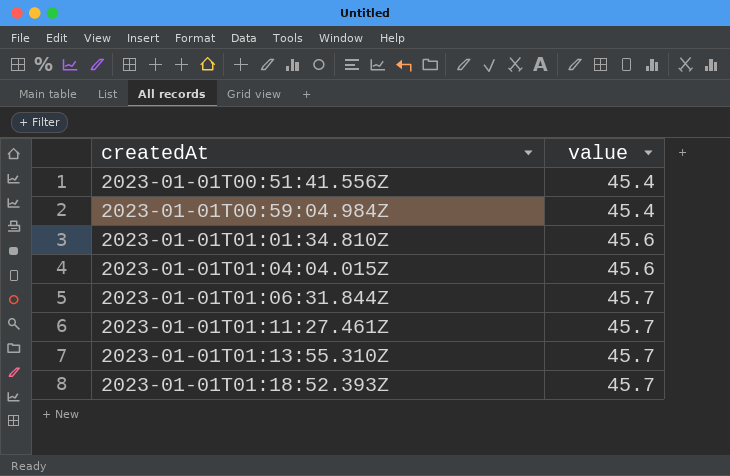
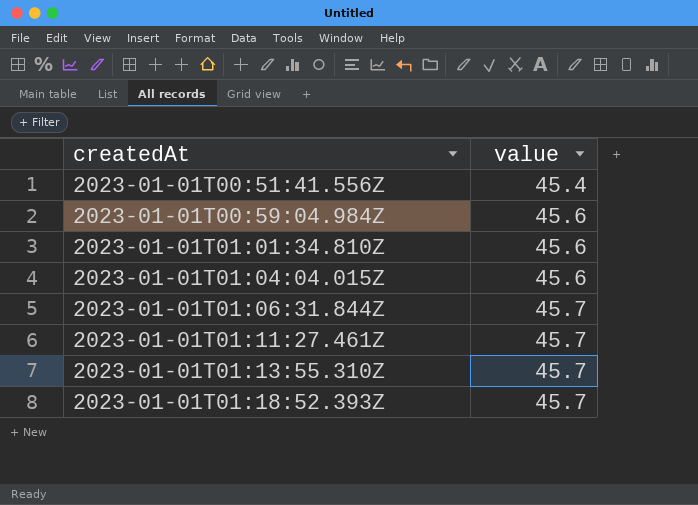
2023-01-01T00:59:04.984Z | value: 45.4 -> 45.6

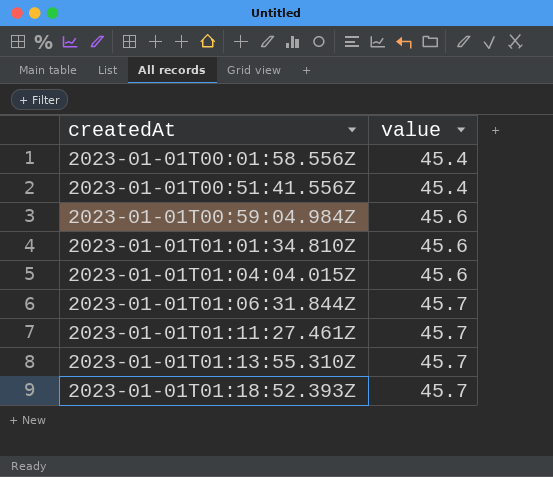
row 2023-01-01T00:01:58.556Z: none -> 45.4

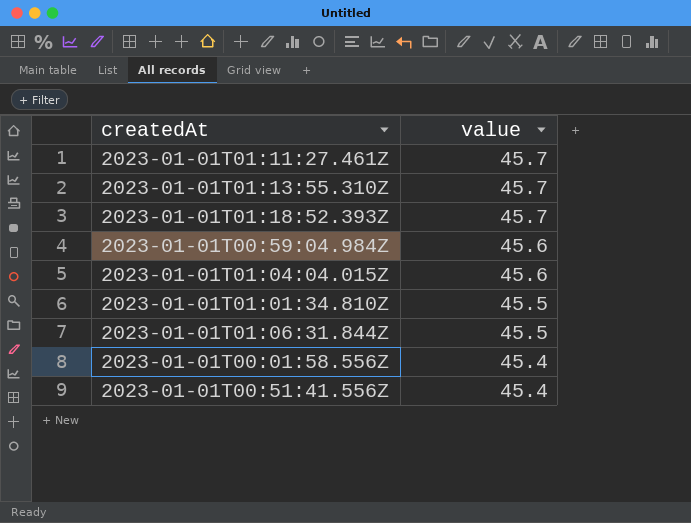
row order: createdAt ascending -> value descending
2023-01-01T01:01:34.810Z | value: 45.6 -> 45.5
2023-01-01T01:06:31.844Z | value: 45.7 -> 45.5

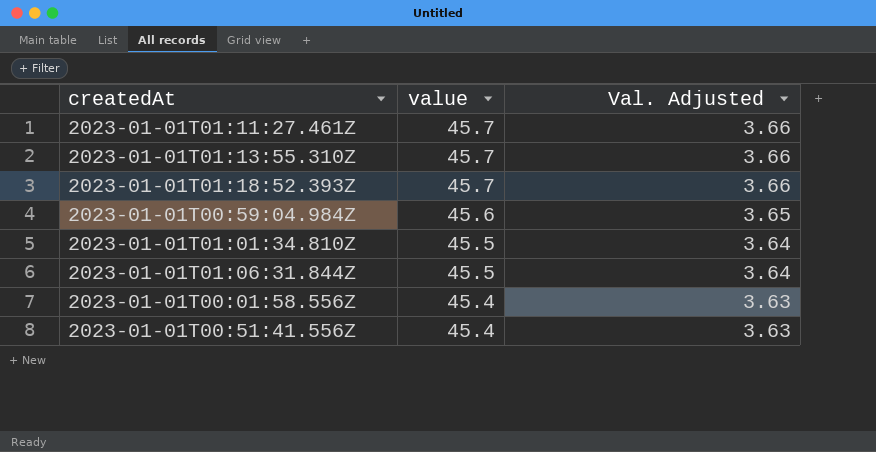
column Val. Adjusted | formula: none -> [value] * 0.08
row 2023-01-01T01:04:04.015Z: 45.6 -> none

